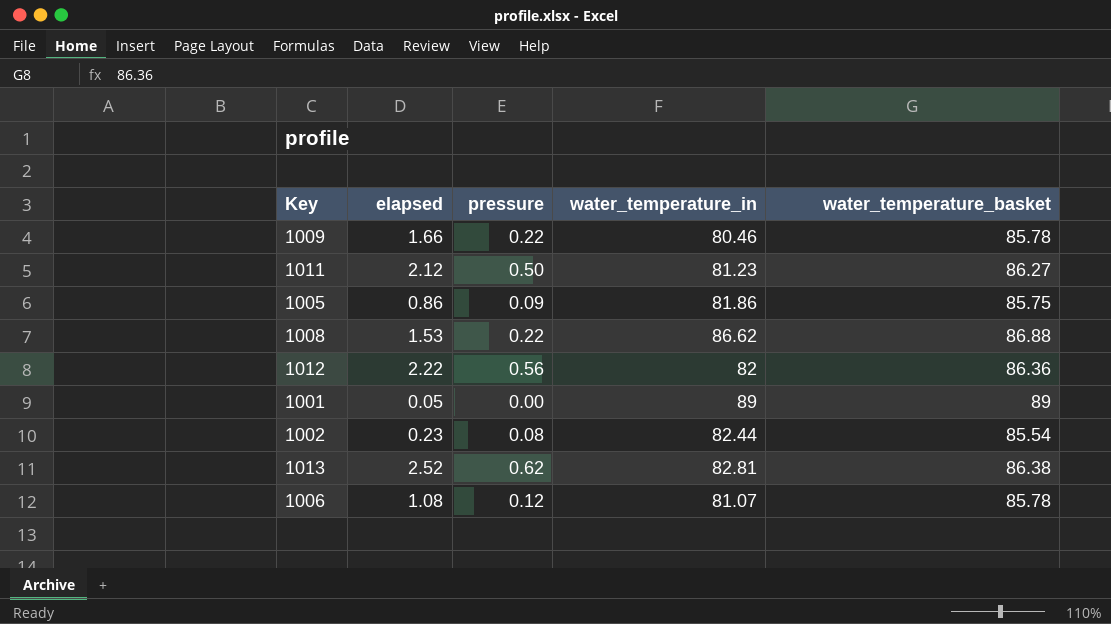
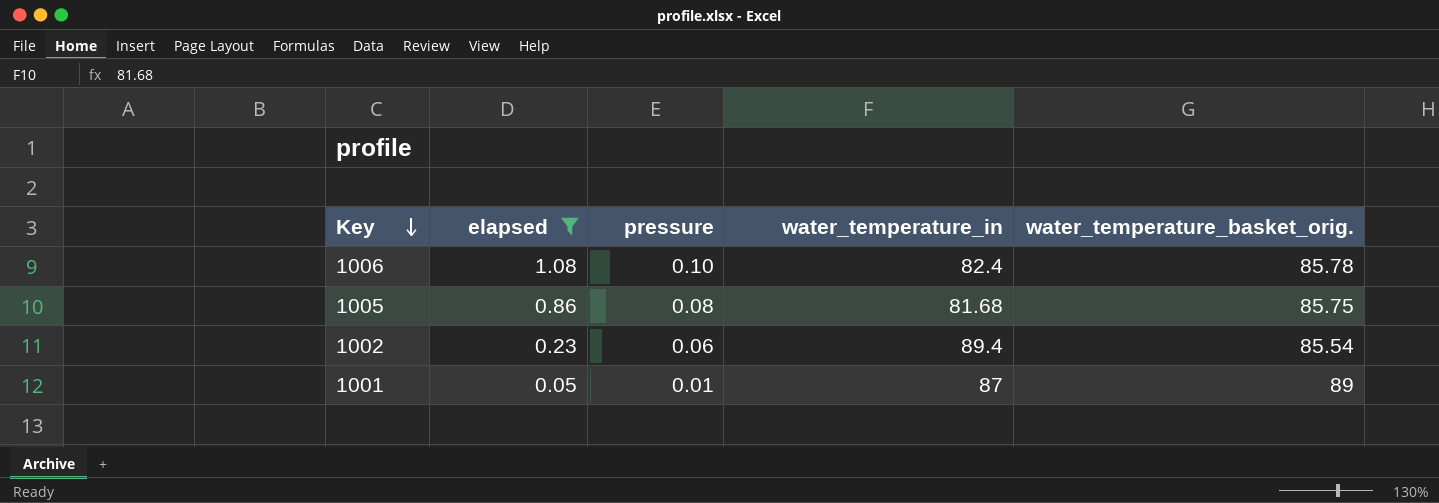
filter: none -> elapsed <= 1.08
row order: none -> Key descending
column name: water_temperature_basket -> water_temperature_basket_orig.
1006 | pressure: 0.12 -> 0.10
1006 | water_temperature_in: 81.07 -> 82.4
1005 | pressure: 0.09 -> 0.08
1005 | water_temperature_in: 81.86 -> 81.68
1002 | pressure: 0.08 -> 0.06
1002 | water_temperature_in: 82.44 -> 89.4
1001 | pressure: 0.00 -> 0.01
1001 | water_temperature_in: 89 -> 87

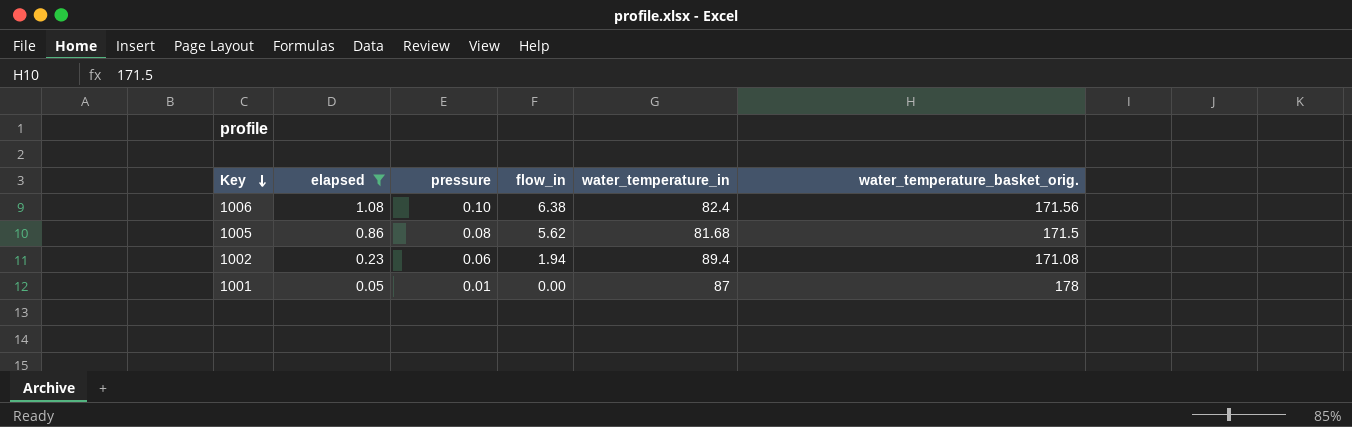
column flow_in | position: none -> 4
1006 | water_temperature_basket_orig.: 85.78 -> 171.56
1005 | water_temperature_basket_orig.: 85.75 -> 171.5
1002 | water_temperature_basket_orig.: 85.54 -> 171.08
1001 | water_temperature_basket_orig.: 89 -> 178

